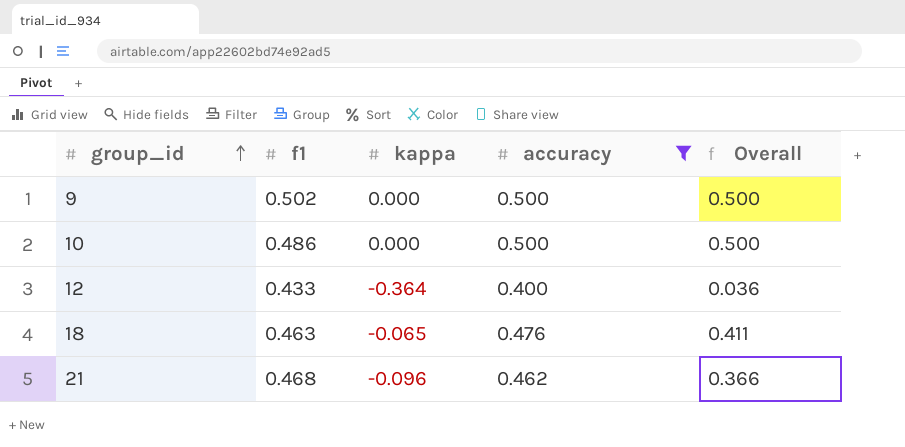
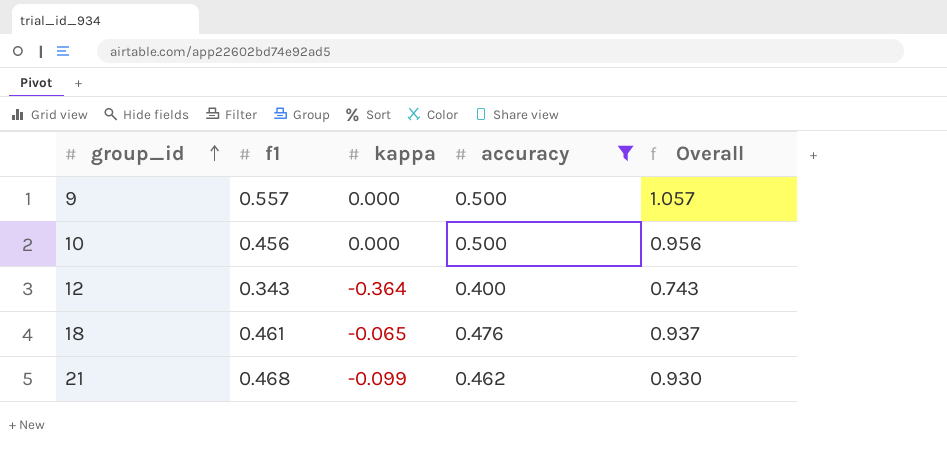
column Overall | formula: [kappa] + [accuracy] -> [f1] + [accuracy]
9 | f1: 0.502 -> 0.557
10 | f1: 0.486 -> 0.456
12 | f1: 0.433 -> 0.343
18 | f1: 0.463 -> 0.461
21 | kappa: -0.096 -> -0.099

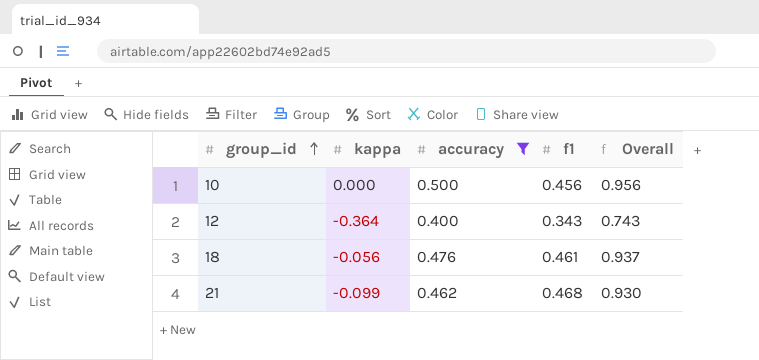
column f1 | position: 2 -> 4
row 9: 0.557 | 0.000 | 0.500 | 1.057 -> none
18 | kappa: -0.065 -> -0.056

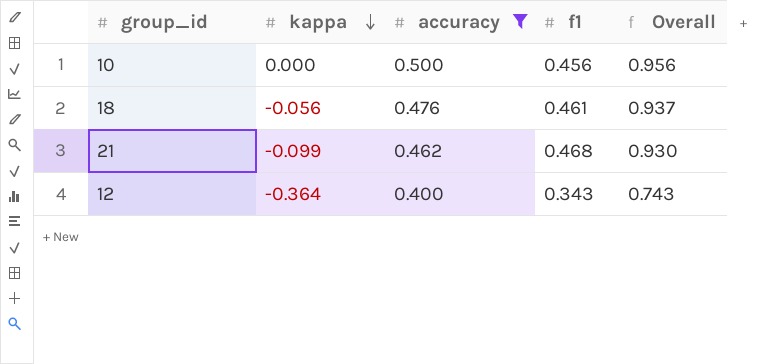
row order: group_id ascending -> kappa descending

